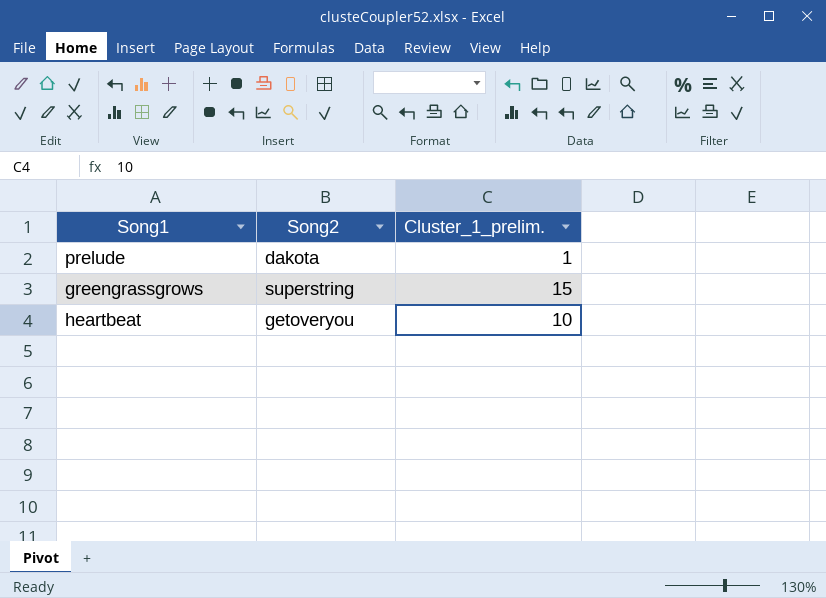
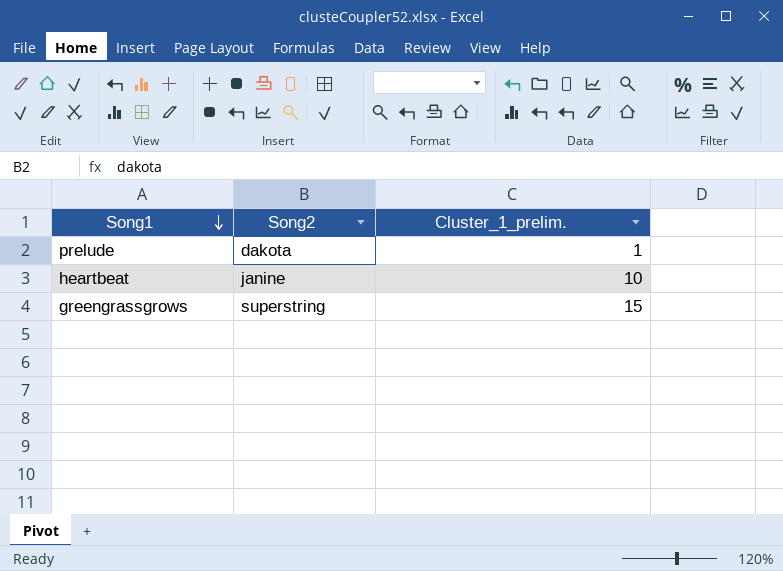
row order: none -> Song1 descending
heartbeat | Song2: getoveryou -> janine

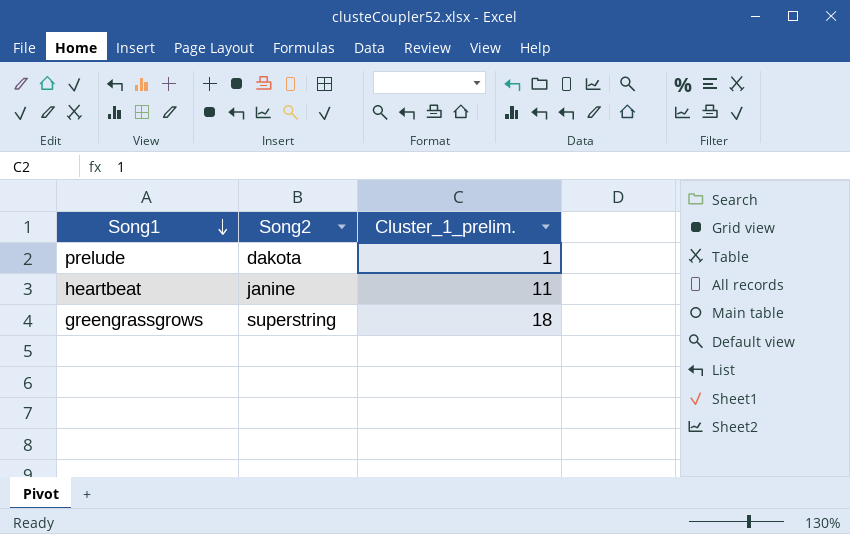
heartbeat | Cluster_1_prelim.: 10 -> 11
greengrassgrows | Cluster_1_prelim.: 15 -> 18

